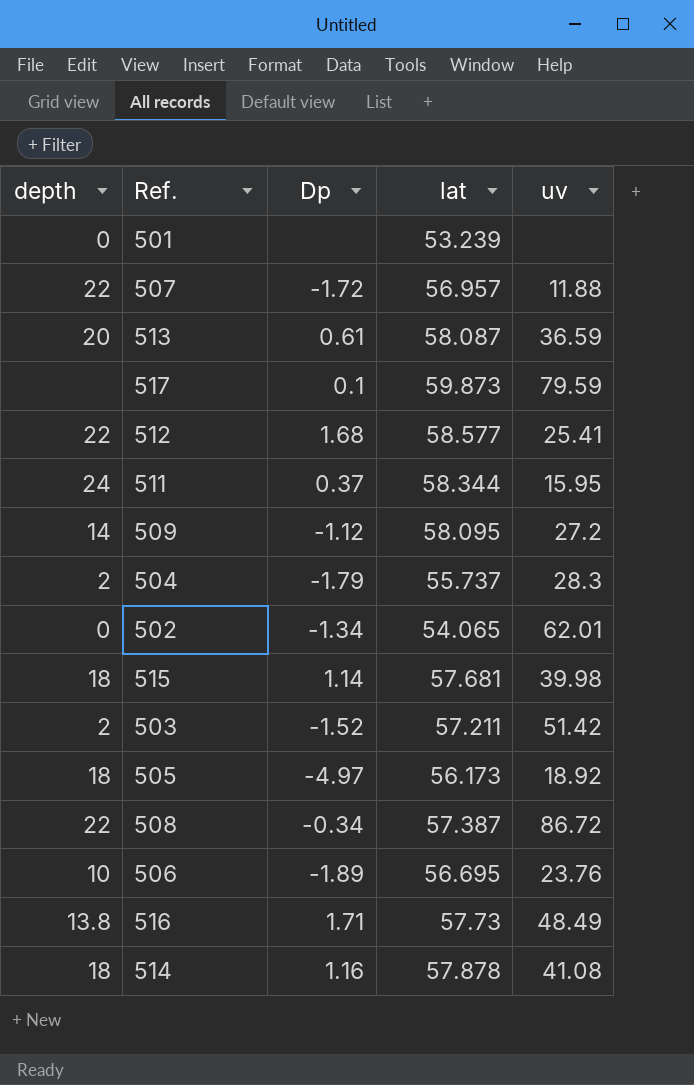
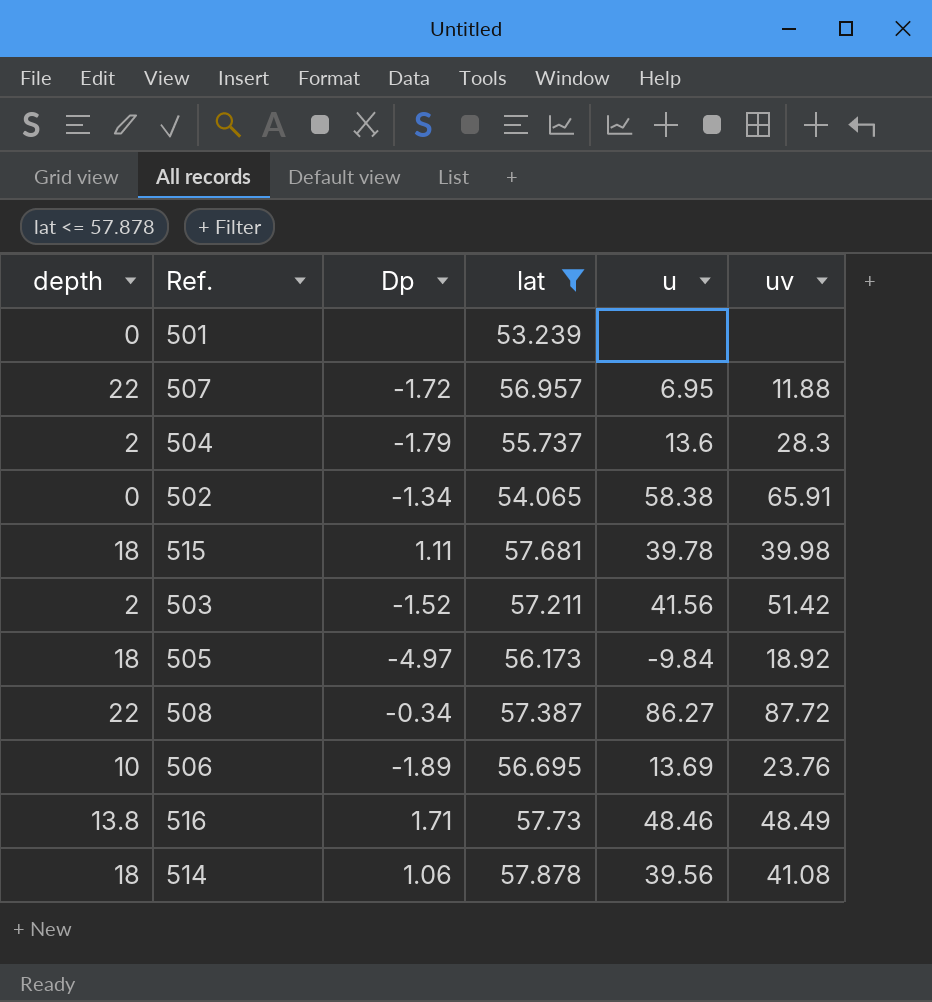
filter: none -> lat <= 57.878
column u | position: none -> 5
502 | uv: 62.01 -> 65.91
515 | Dp: 1.14 -> 1.11
508 | uv: 86.72 -> 87.72
514 | Dp: 1.16 -> 1.06

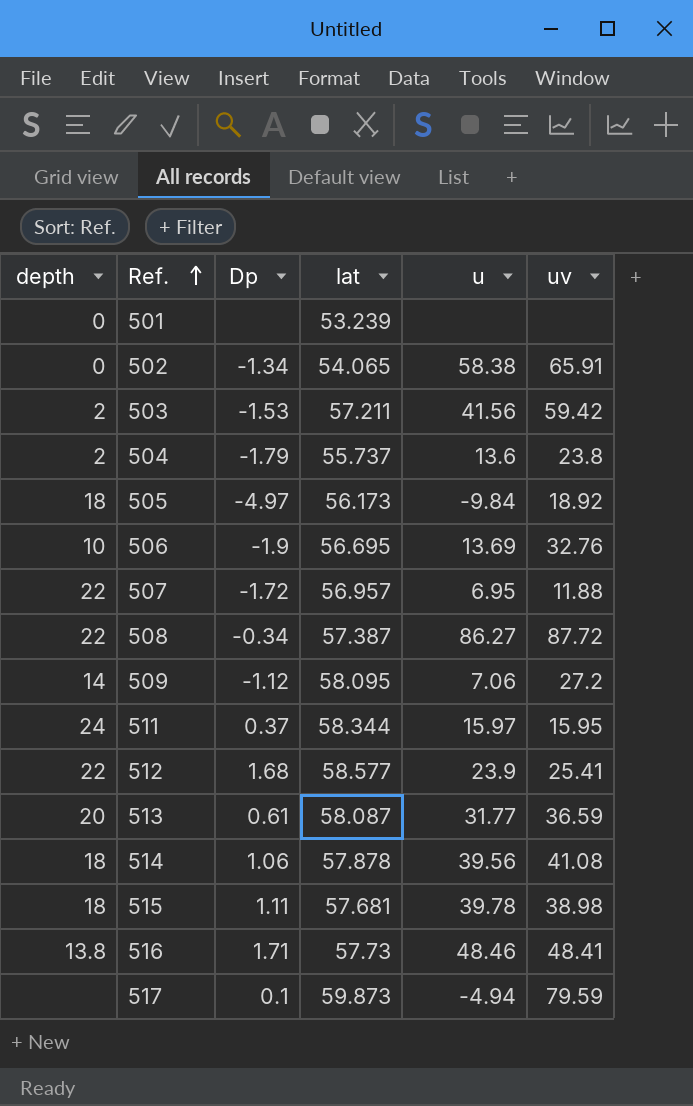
filter: lat <= 57.878 -> none
row order: none -> Ref. ascending
503 | Dp: -1.52 -> -1.53
503 | uv: 51.42 -> 59.42
504 | uv: 28.3 -> 23.8
506 | Dp: -1.89 -> -1.9
506 | uv: 23.76 -> 32.76
515 | uv: 39.98 -> 38.98
516 | uv: 48.49 -> 48.41

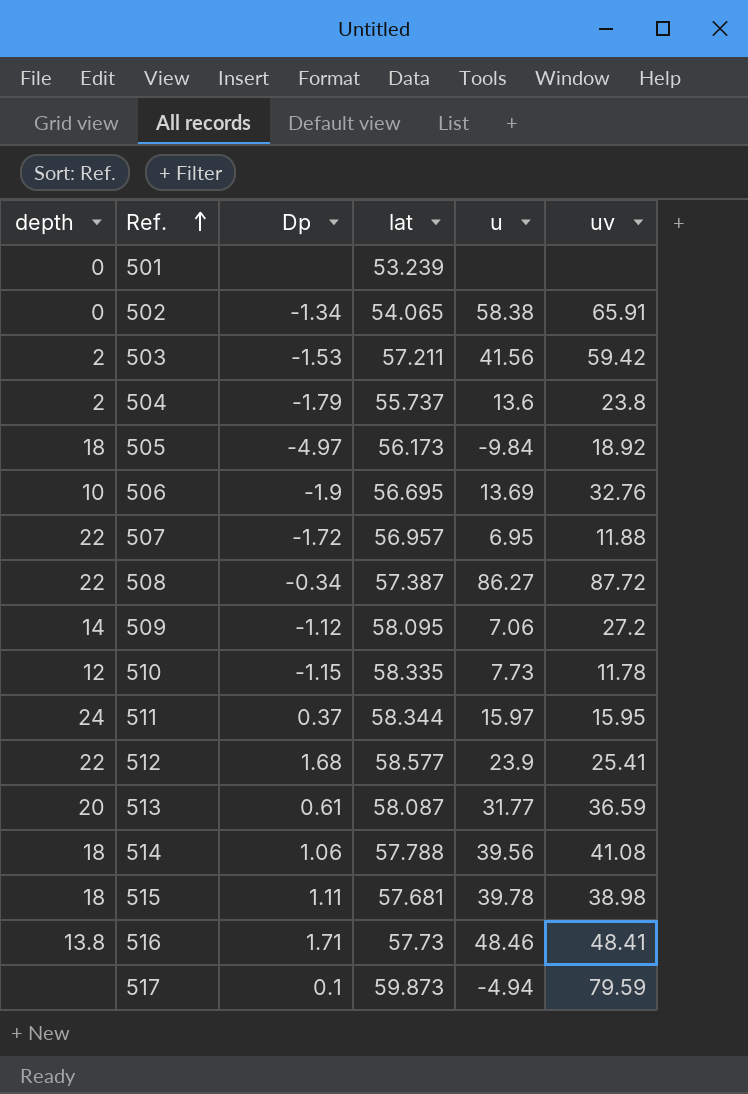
row 510: none -> 12 | -1.15 | 58.335 | 7.73 | 11.78
514 | lat: 57.878 -> 57.788

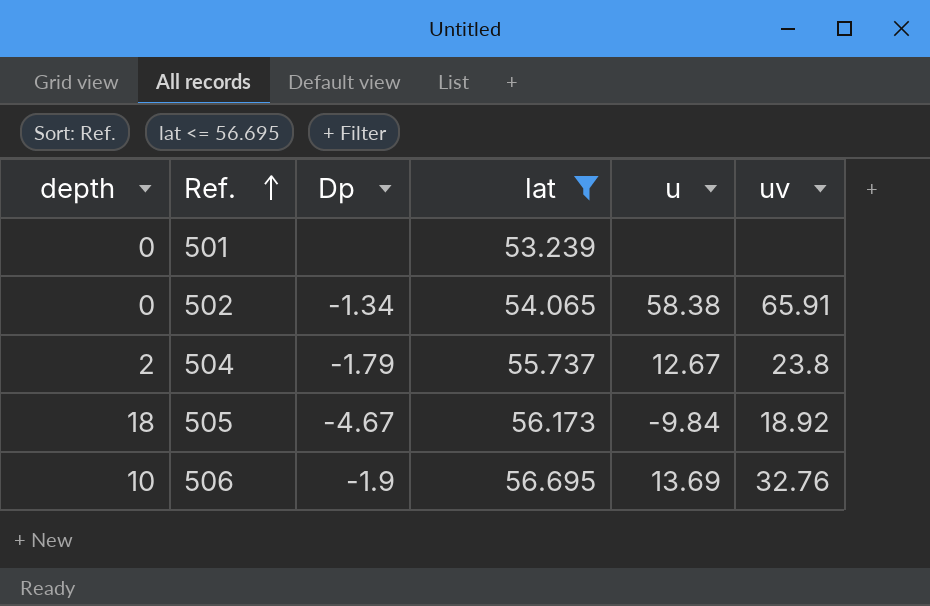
filter: none -> lat <= 56.695
504 | u: 13.6 -> 12.67
505 | Dp: -4.97 -> -4.67

